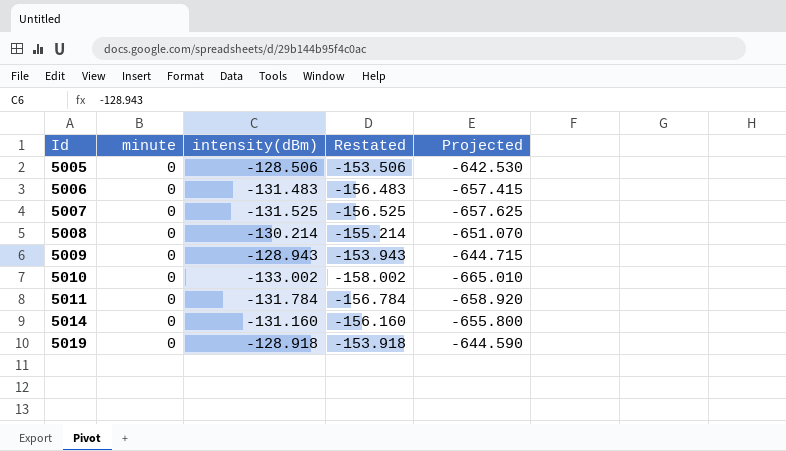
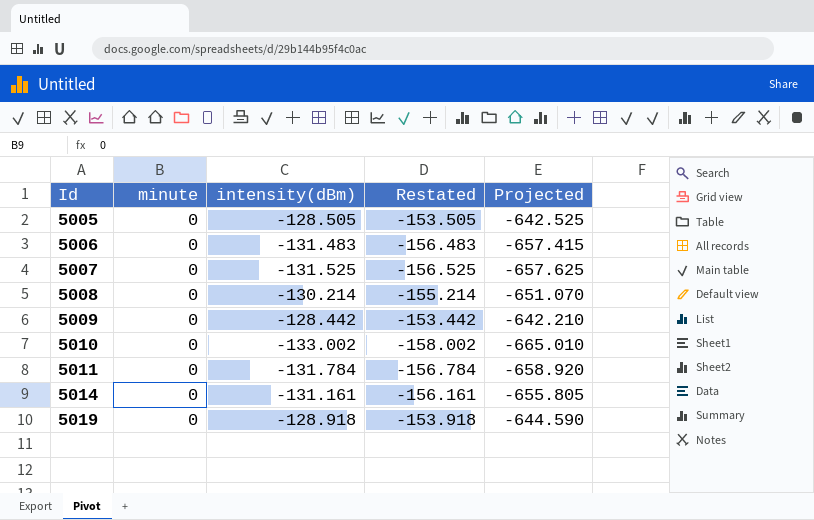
5005 | intensity(dBm): -128.506 -> -128.505
5005 | Restated: -153.506 -> -153.505
5005 | Projected: -642.530 -> -642.525
5009 | intensity(dBm): -128.943 -> -128.442
5009 | Restated: -153.943 -> -153.442
5009 | Projected: -644.715 -> -642.210
5014 | intensity(dBm): -131.160 -> -131.161
5014 | Restated: -156.160 -> -156.161
5014 | Projected: -655.800 -> -655.805

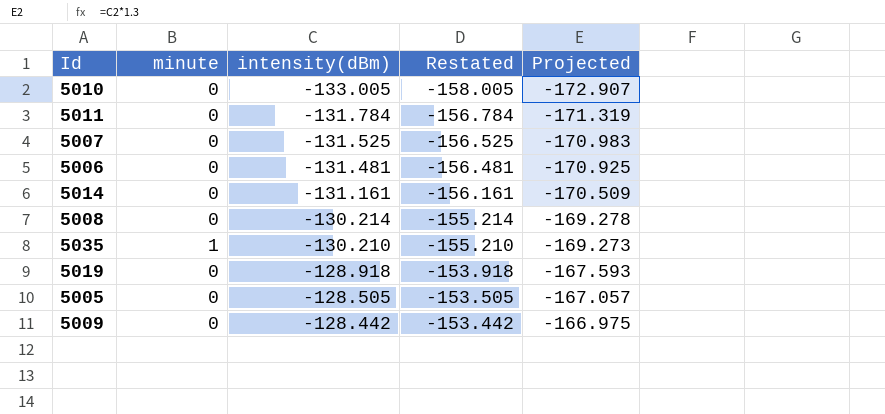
row order: Id ascending -> intensity(dBm) ascending
column Projected | formula: [intensity(dBm)] * 5 -> [intensity(dBm)] * 1.3
5010 | intensity(dBm): -133.002 -> -133.005
5010 | Restated: -158.002 -> -158.005
5006 | intensity(dBm): -131.483 -> -131.481
5006 | Restated: -156.483 -> -156.481
row 5035: none -> 1 | -130.210 | -155.210 | -169.273

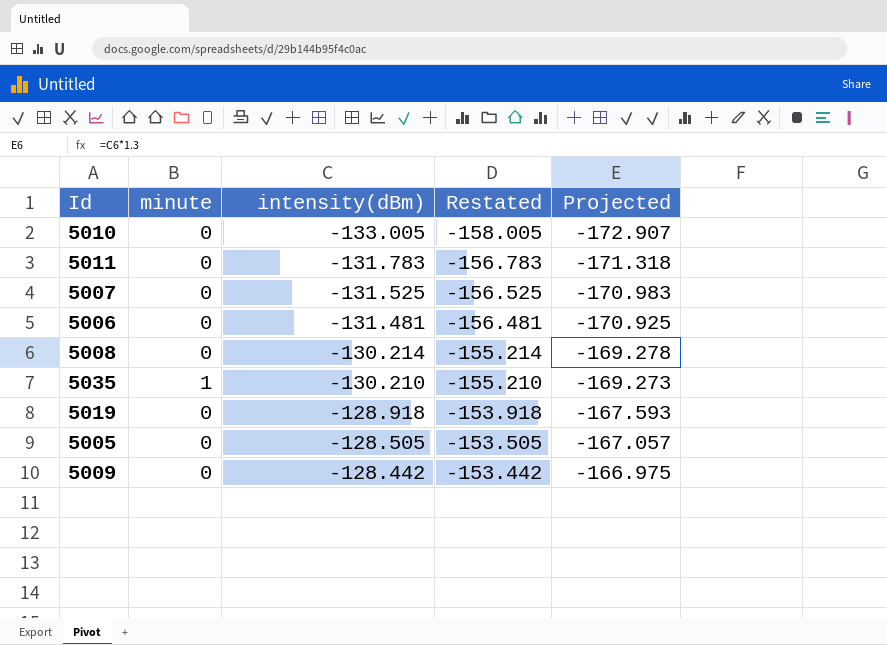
row 5014: 0 | -131.161 | -156.161 | -170.509 -> none
5011 | intensity(dBm): -131.784 -> -131.783
5011 | Restated: -156.784 -> -156.783
5011 | Projected: -171.319 -> -171.318

